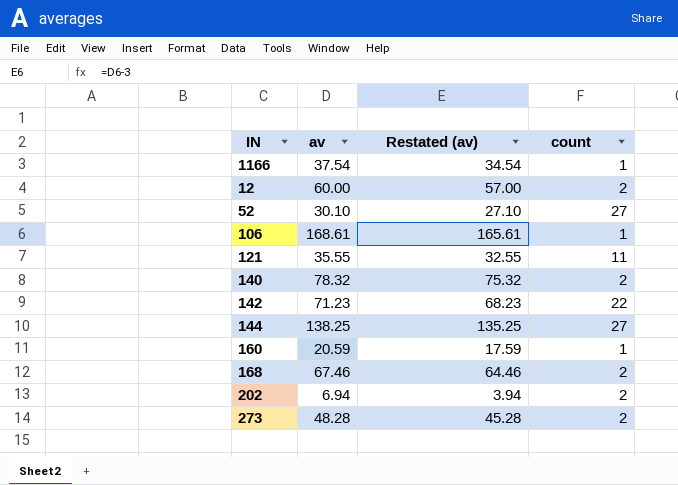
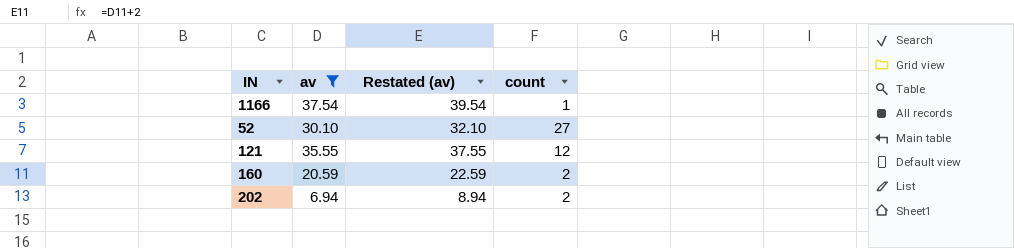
filter: none -> av <= 37.54
column Restated (av) | formula: [av] - 3 -> [av] + 2
121 | count: 11 -> 12
160 | count: 1 -> 2

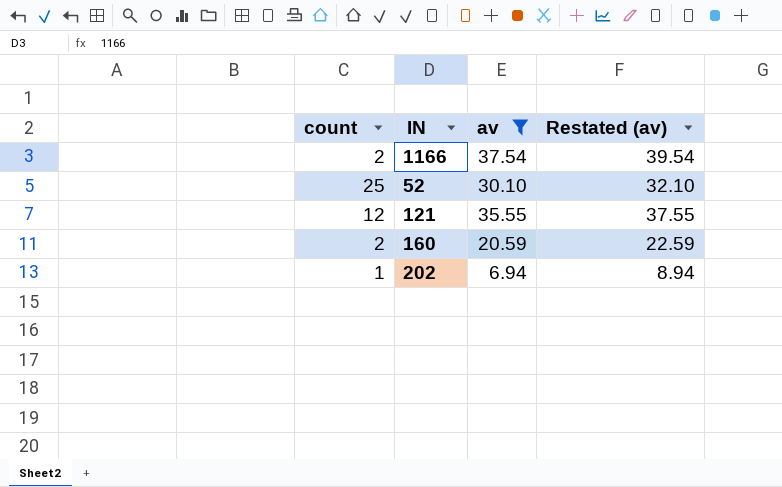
column count | position: 4 -> 1
1166 | count: 1 -> 2
52 | count: 27 -> 25
202 | count: 2 -> 1

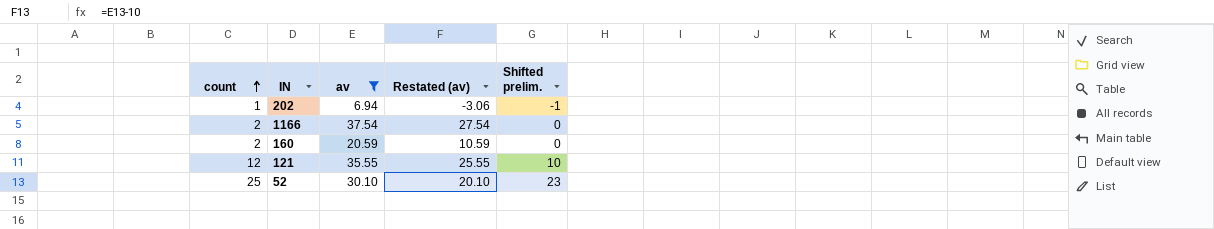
row order: none -> count ascending
column Restated (av) | formula: [av] + 2 -> [av] - 10
column Shifted prelim. | formula: none -> [count] - 2

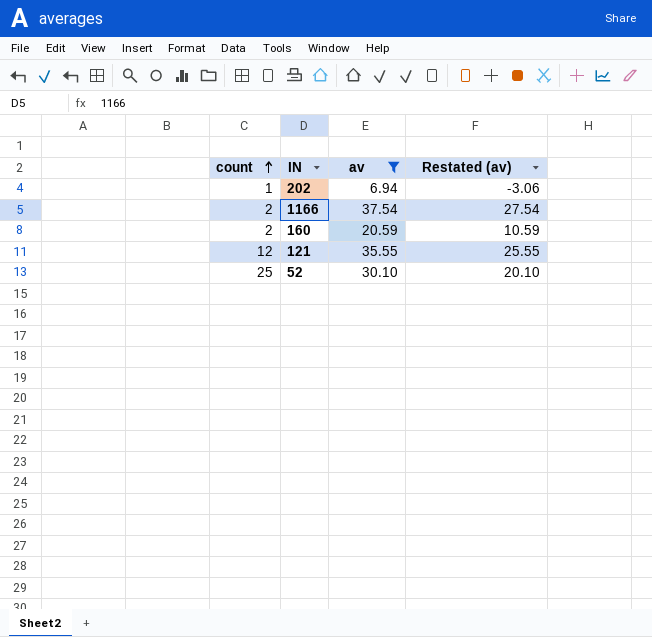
column Shifted prelim. | formula: [count] - 2 -> none

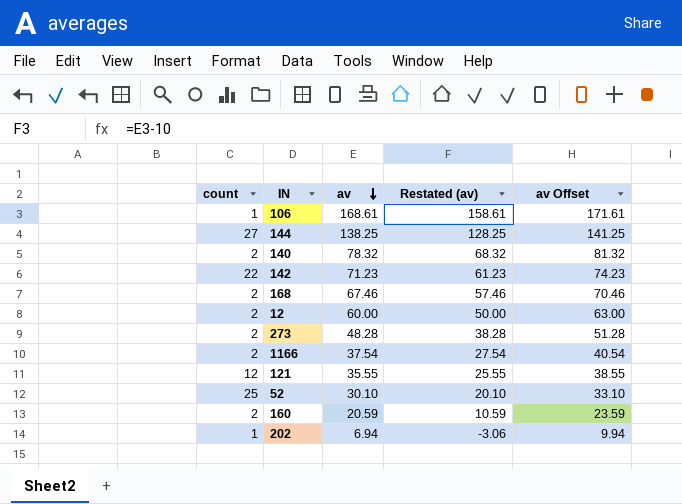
filter: av <= 37.54 -> none
row order: count ascending -> av descending
column av Offset | formula: none -> [av] + 3

